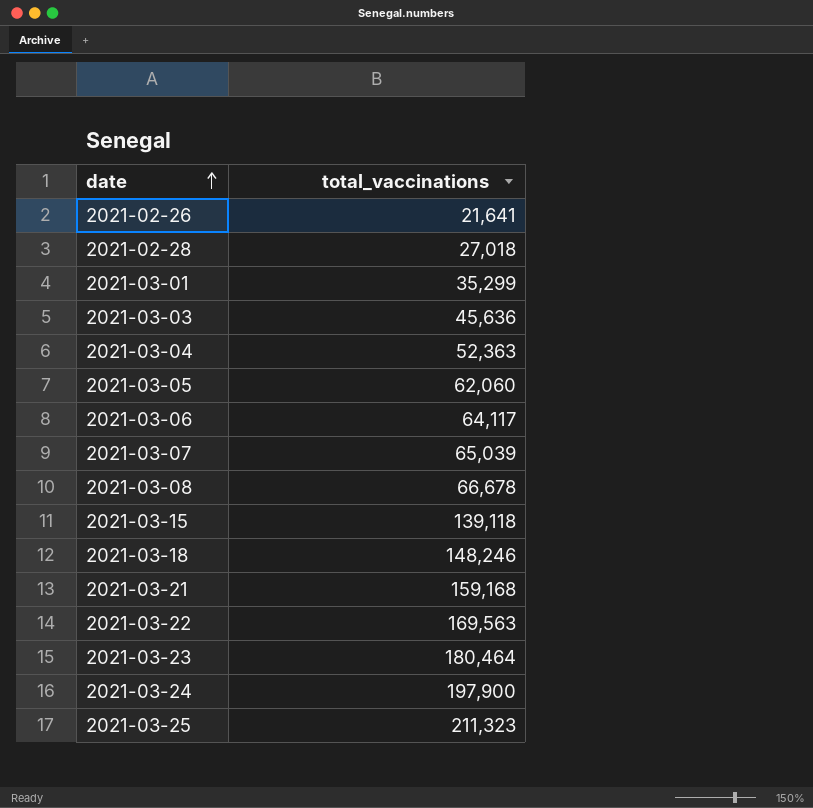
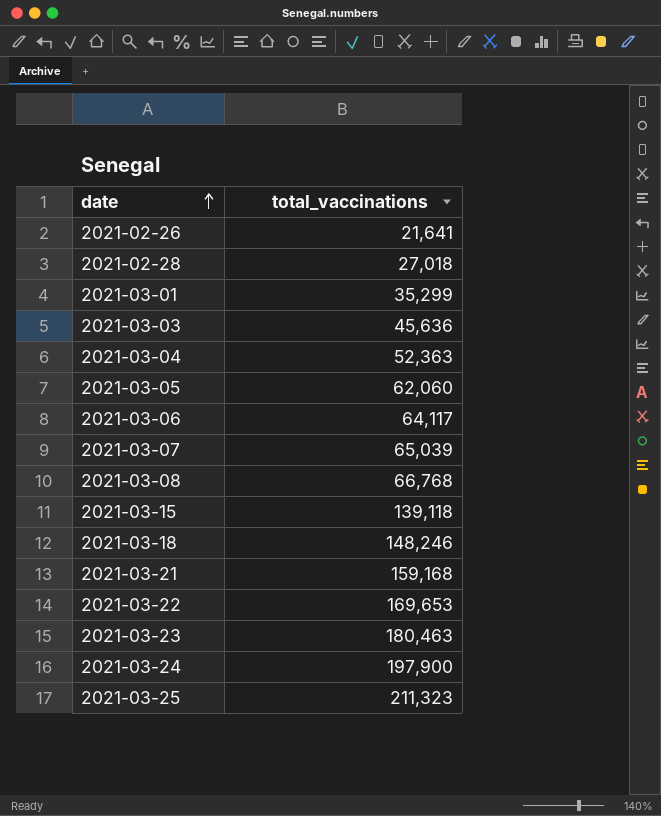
2021-03-08 | total_vaccinations: 66,678 -> 66,768
2021-03-22 | total_vaccinations: 169,563 -> 169,653
2021-03-23 | total_vaccinations: 180,464 -> 180,463

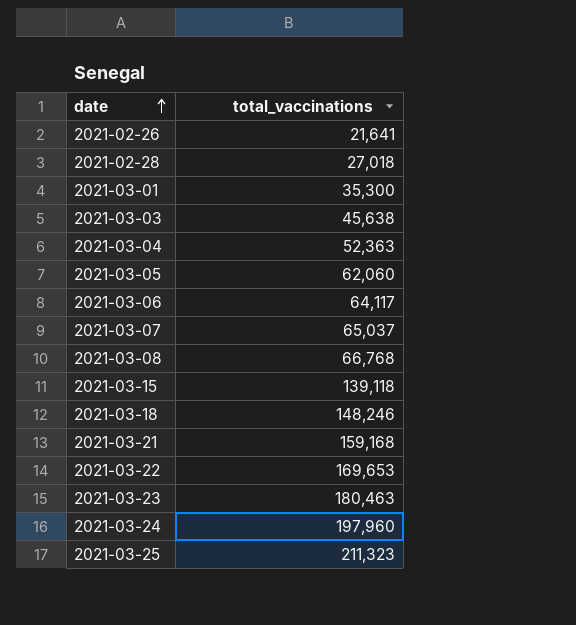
2021-03-01 | total_vaccinations: 35,299 -> 35,300
2021-03-03 | total_vaccinations: 45,636 -> 45,638
2021-03-07 | total_vaccinations: 65,039 -> 65,037
2021-03-24 | total_vaccinations: 197,900 -> 197,960

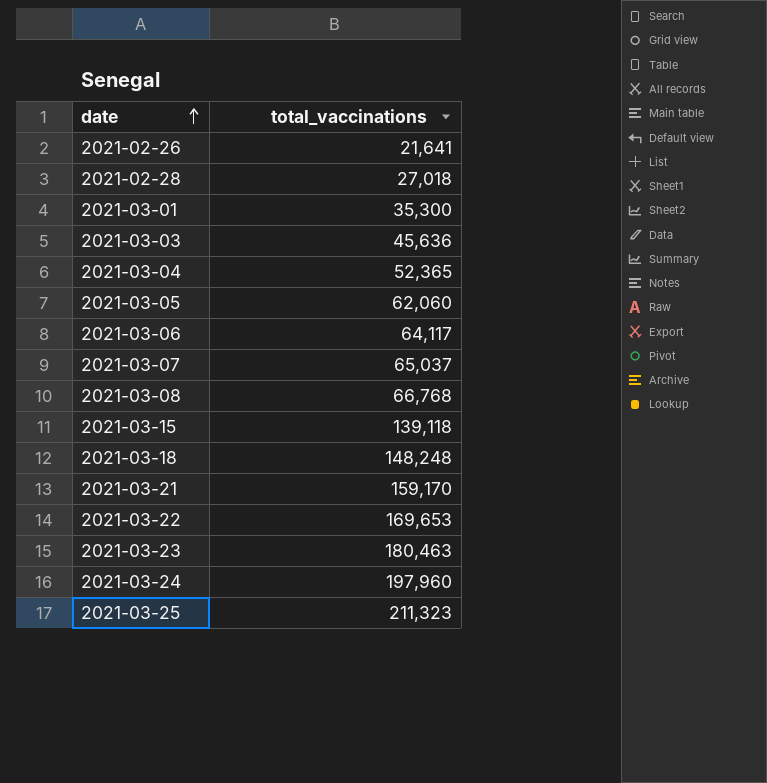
2021-03-03 | total_vaccinations: 45,638 -> 45,636
2021-03-04 | total_vaccinations: 52,363 -> 52,365
2021-03-18 | total_vaccinations: 148,246 -> 148,248
2021-03-21 | total_vaccinations: 159,168 -> 159,170

